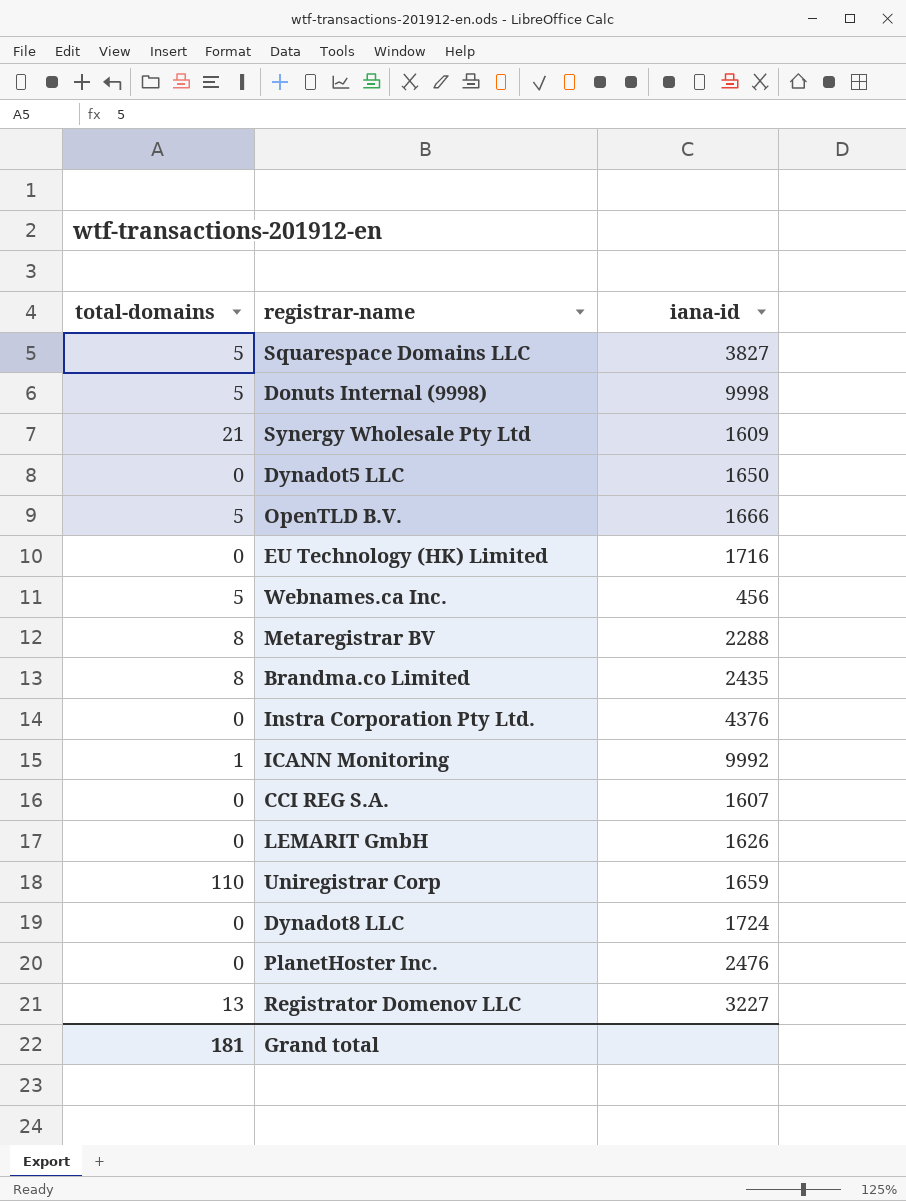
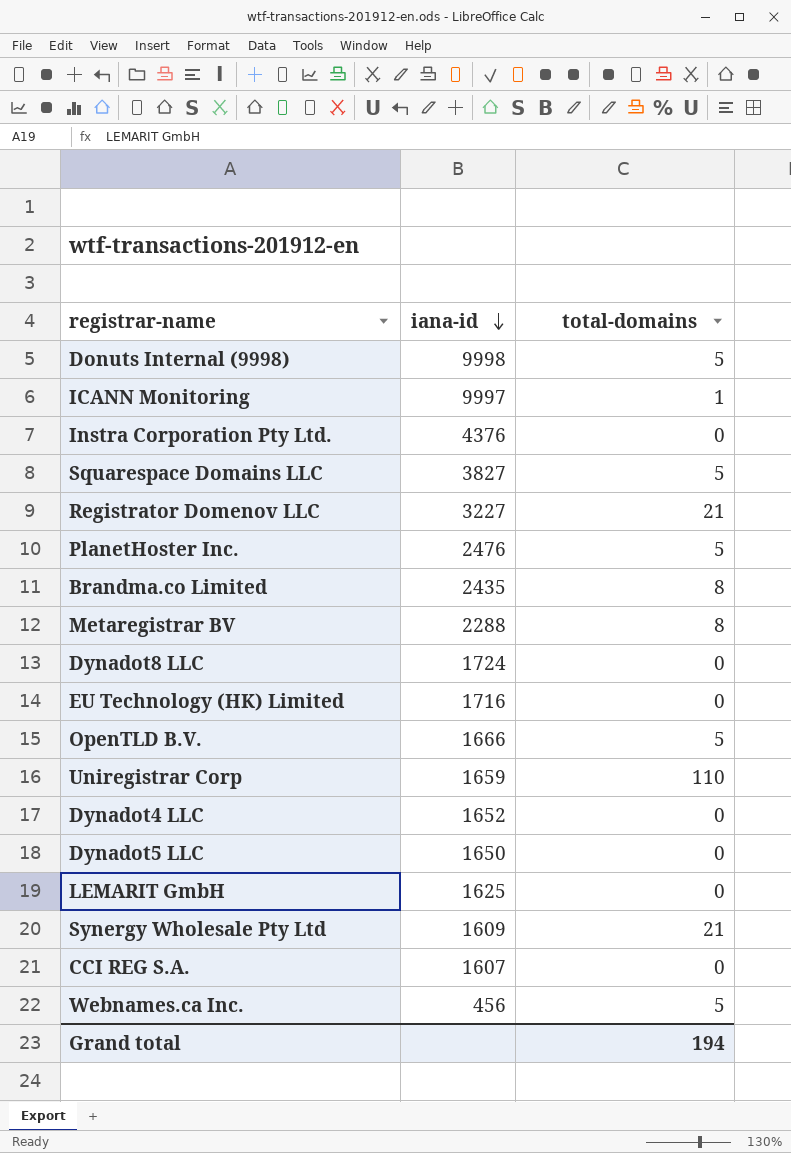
row order: none -> iana-id descending
column total-domains | position: 1 -> 3
ICANN Monitoring | iana-id: 9992 -> 9997
Registrator Domenov LLC | total-domains: 13 -> 21
PlanetHoster Inc. | total-domains: 0 -> 5
row Dynadot4 LLC: none -> 1652 | 0
LEMARIT GmbH | iana-id: 1626 -> 1625
Grand total | total-domains: 181 -> 194

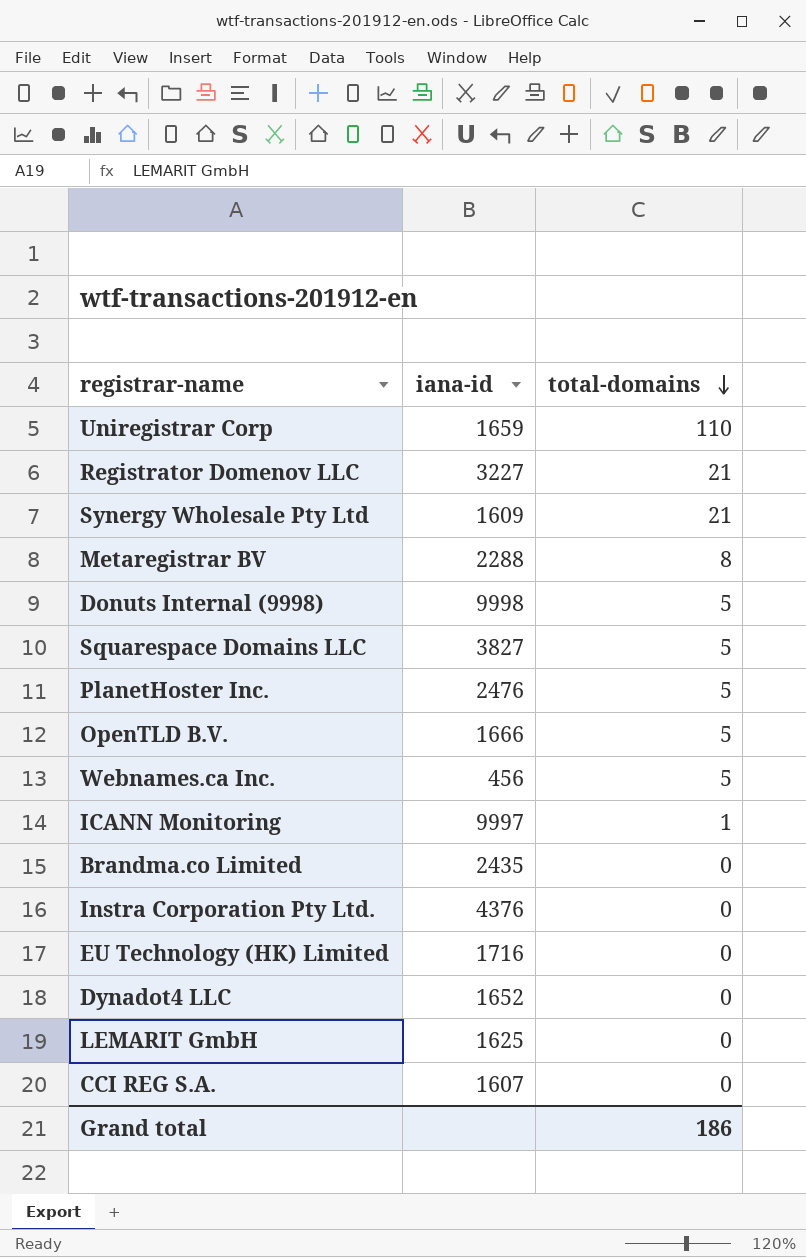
row order: iana-id descending -> total-domains descending
row Dynadot8 LLC: 1724 | 0 -> none
row Dynadot5 LLC: 1650 | 0 -> none
Brandma.co Limited | total-domains: 8 -> 0
Grand total | total-domains: 194 -> 186

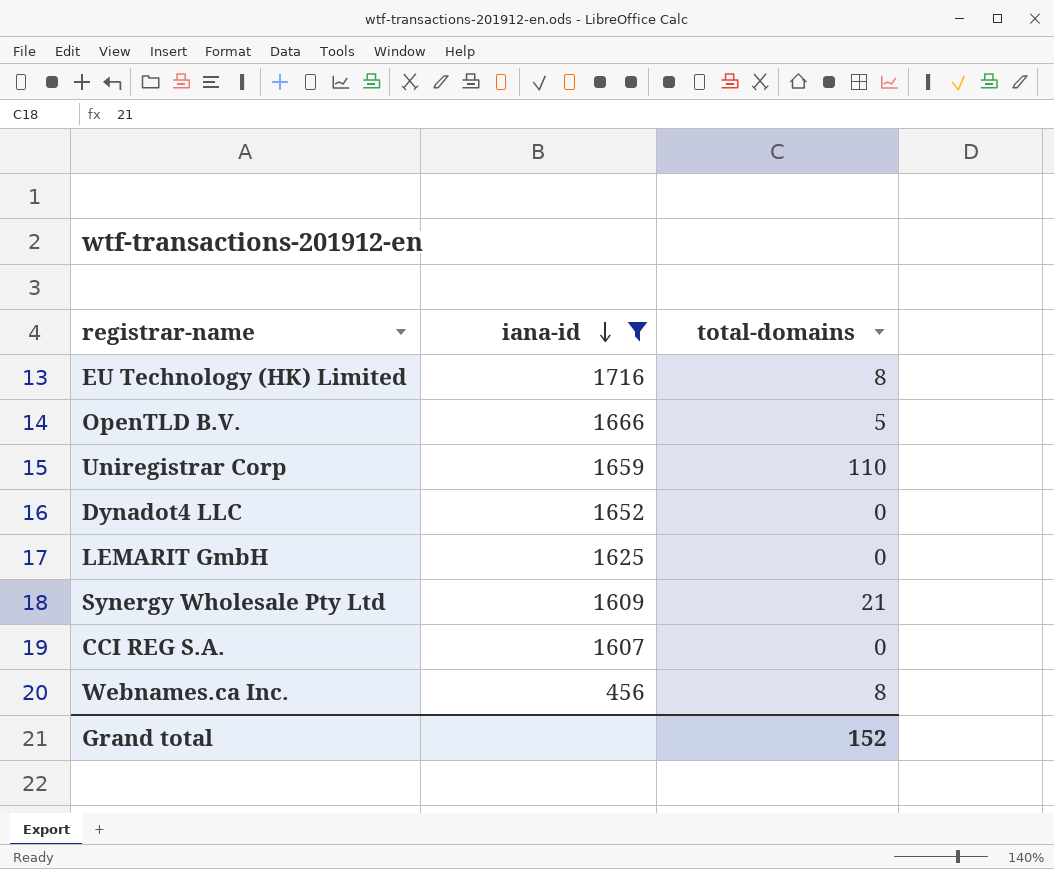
filter: none -> iana-id <= 1716
row order: total-domains descending -> iana-id descending
EU Technology (HK) Limited | total-domains: 0 -> 8
Webnames.ca Inc. | total-domains: 5 -> 8
Grand total | total-domains: 186 -> 152

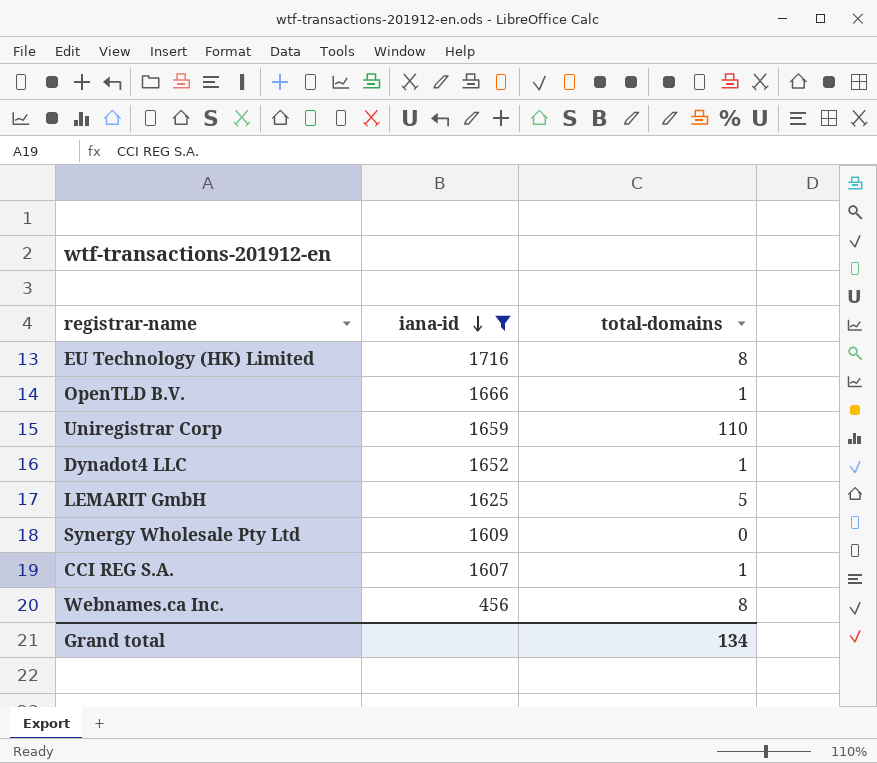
OpenTLD B.V. | total-domains: 5 -> 1
Dynadot4 LLC | total-domains: 0 -> 1
LEMARIT GmbH | total-domains: 0 -> 5
Synergy Wholesale Pty Ltd | total-domains: 21 -> 0
CCI REG S.A. | total-domains: 0 -> 1
Grand total | total-domains: 152 -> 134

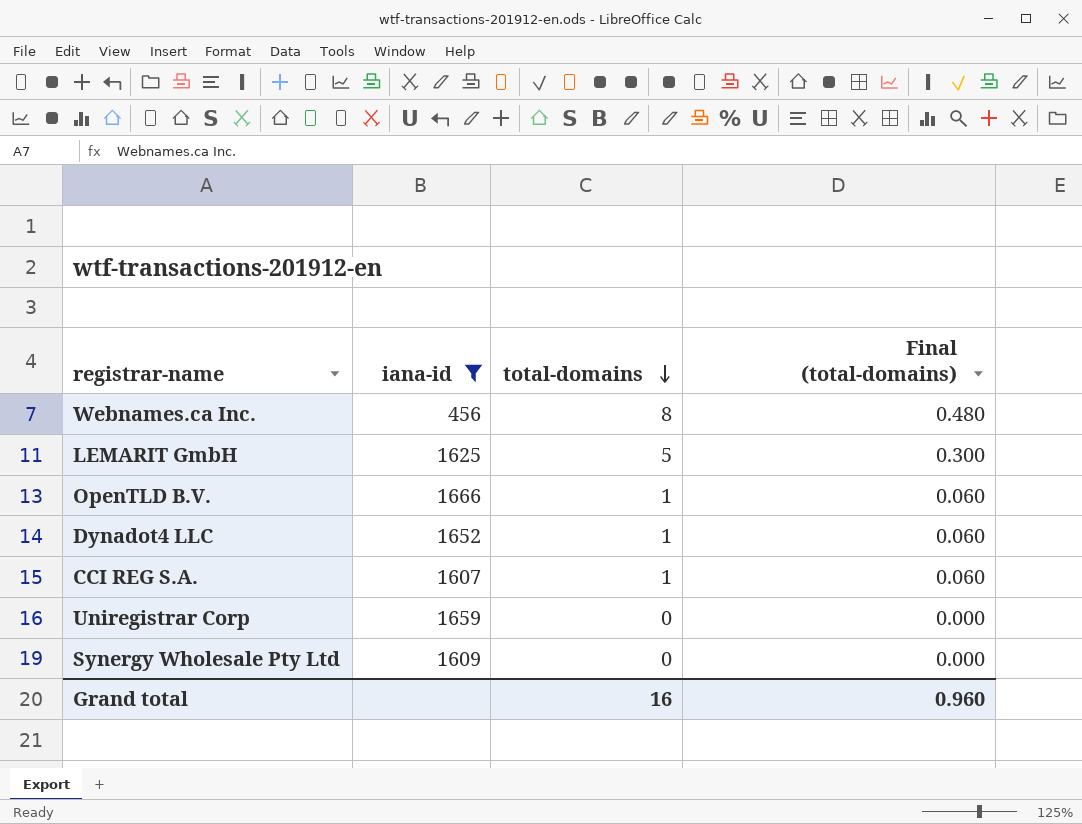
row order: iana-id descending -> total-domains descending
column Final (total-domains) | formula: none -> [total-domains] * 0.06
row EU Technology (HK) Limited: 1716 | 8 -> none
Uniregistrar Corp | total-domains: 110 -> 0
Grand total | total-domains: 134 -> 16

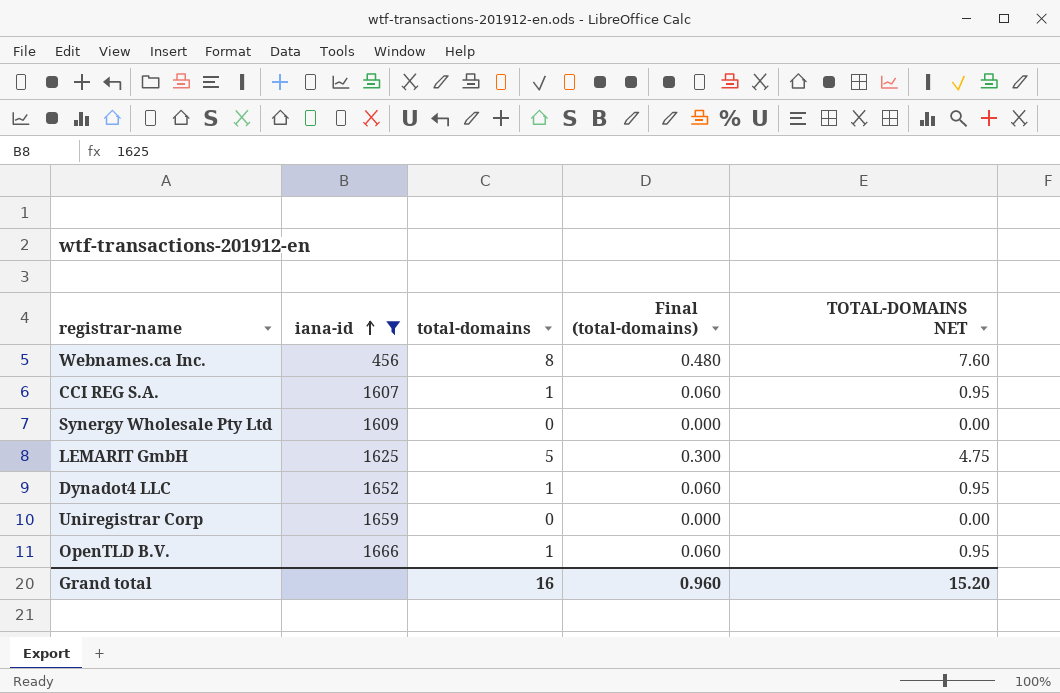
row order: total-domains descending -> iana-id ascending
column TOTAL-DOMAINS NET | formula: none -> [total-domains] * 0.95

